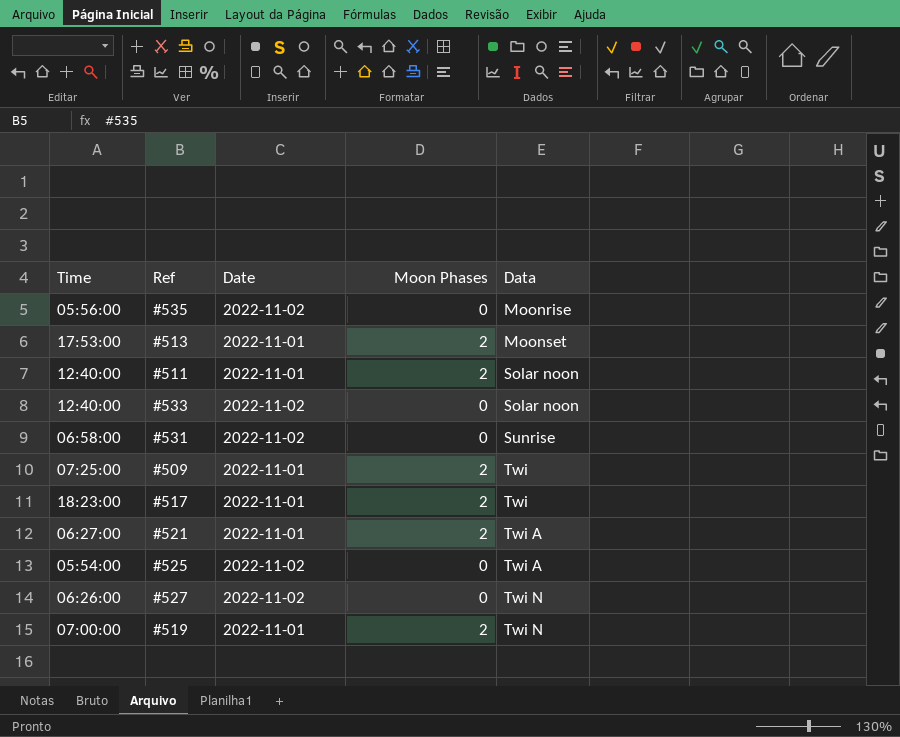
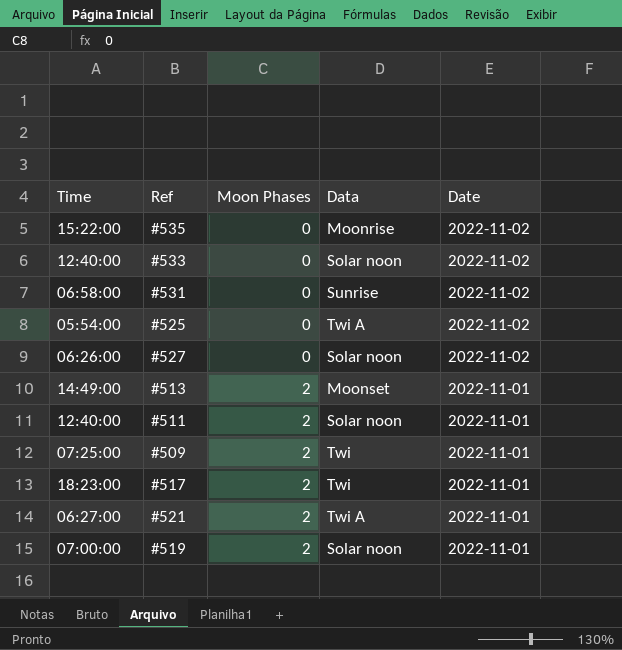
row order: Data ascending -> Moon Phases ascending
column Date | position: 3 -> 5
#535 | Time: 05:56:00 -> 15:22:00
#527 | Data: Twi N -> Solar noon
#513 | Time: 17:53:00 -> 14:49:00
#519 | Data: Twi N -> Solar noon

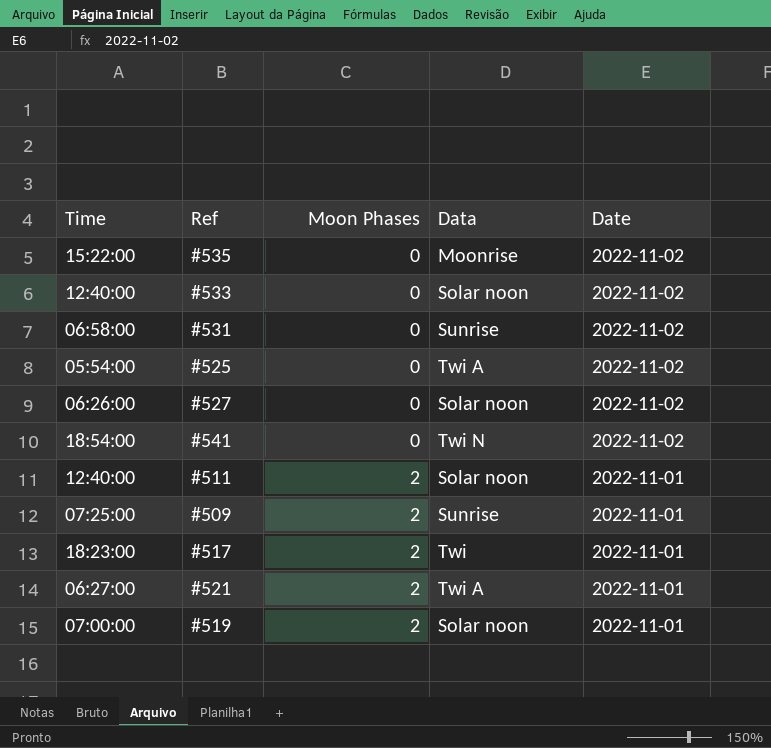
row #513: 14:49:00 | 2 | Moonset | 2022-11-01 -> none
row #541: none -> 18:54:00 | 0 | Twi N | 2022-11-02
#509 | Data: Twi -> Sunrise

